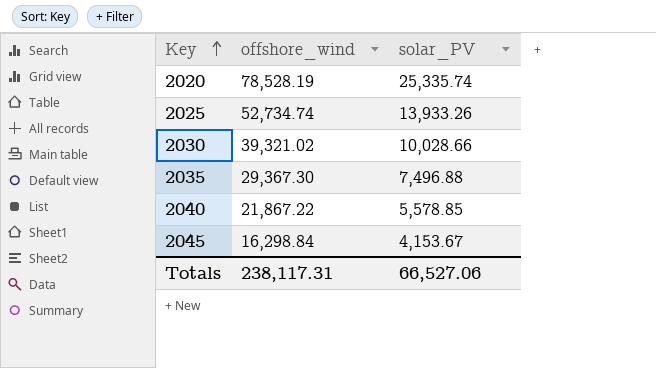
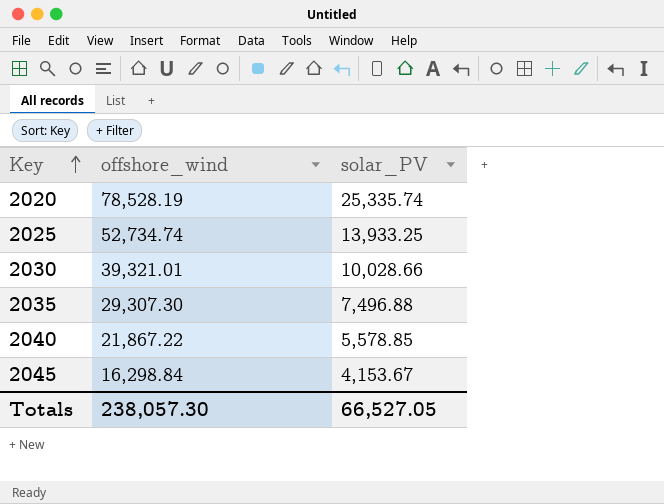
2025 | solar_PV: 13,933.26 -> 13,933.25
2030 | offshore_wind: 39,321.02 -> 39,321.01
2035 | offshore_wind: 29,367.30 -> 29,307.30
Totals | offshore_wind: 238,117.31 -> 238,057.30
Totals | solar_PV: 66,527.06 -> 66,527.05

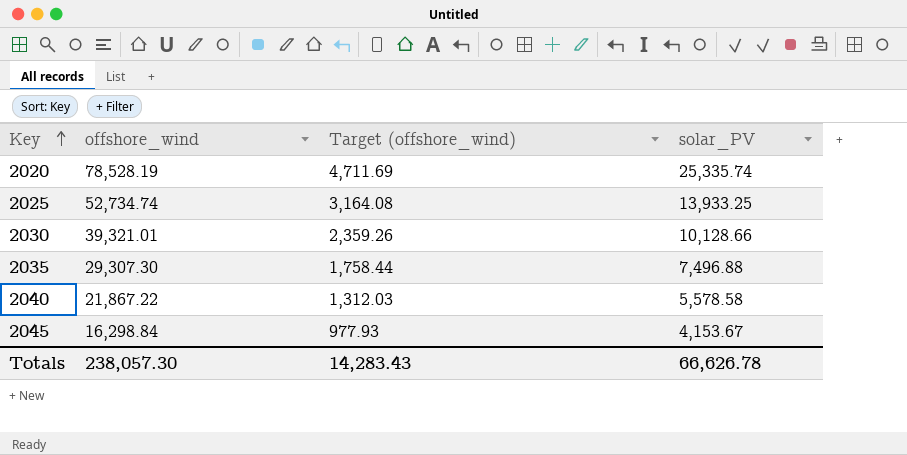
column Target (offshore_wind) | formula: none -> [offshore_wind] * 0.06
2030 | solar_PV: 10,028.66 -> 10,128.66
2040 | solar_PV: 5,578.85 -> 5,578.58
Totals | solar_PV: 66,527.05 -> 66,626.78

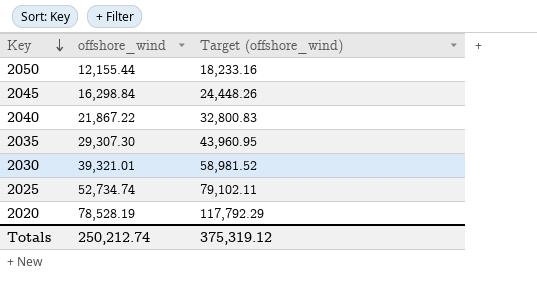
row order: Key ascending -> Key descending
column solar_PV | position: 4 -> none
column Target (offshore_wind) | formula: [offshore_wind] * 0.06 -> [offshore_wind] * 1.5
row 2050: none -> 12,155.44 | 18,233.16
Totals | offshore_wind: 238,057.30 -> 250,212.74
Totals | Target (offshore_wind): 14,283.43 -> 375,319.12

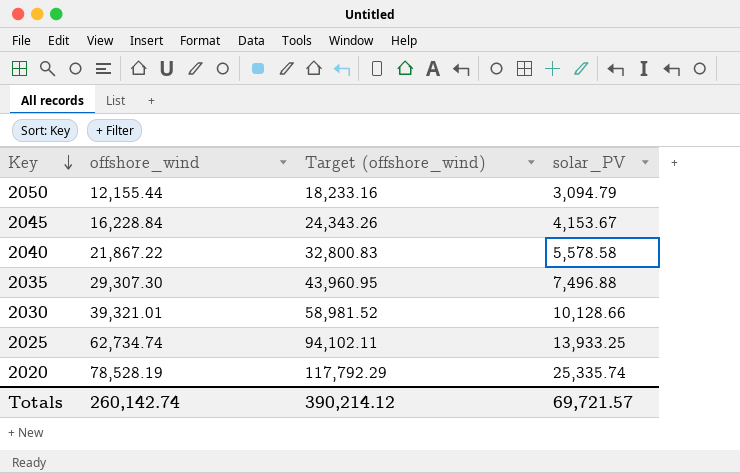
column solar_PV | position: none -> 4
2045 | offshore_wind: 16,298.84 -> 16,228.84
2045 | Target (offshore_wind): 24,448.26 -> 24,343.26
2025 | offshore_wind: 52,734.74 -> 62,734.74
2025 | Target (offshore_wind): 79,102.11 -> 94,102.11
Totals | offshore_wind: 250,212.74 -> 260,142.74
Totals | Target (offshore_wind): 375,319.12 -> 390,214.12

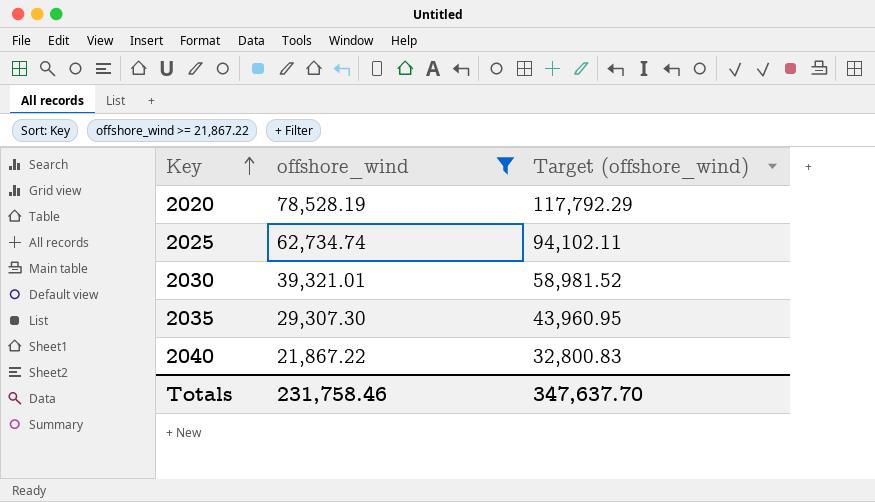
filter: none -> offshore_wind >= 21,867.22
row order: Key descending -> Key ascending
column solar_PV | position: 4 -> none
Totals | offshore_wind: 260,142.74 -> 231,758.46
Totals | Target (offshore_wind): 390,214.12 -> 347,637.70

